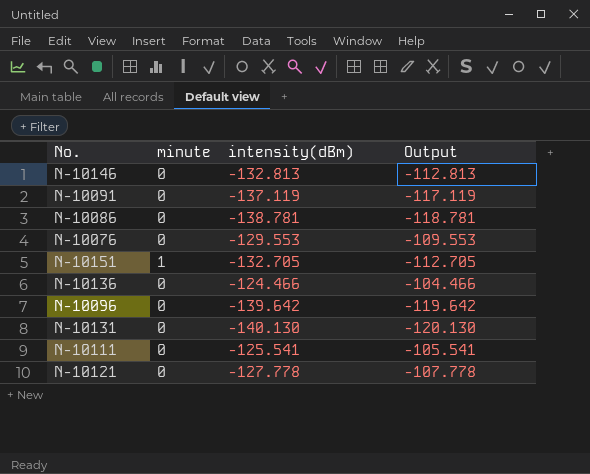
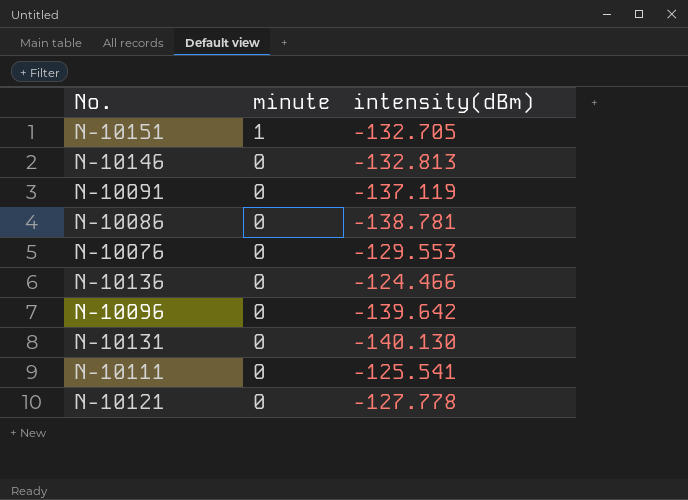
row order: none -> minute descending
column Output | formula: [intensity(dBm)] + 20 -> none

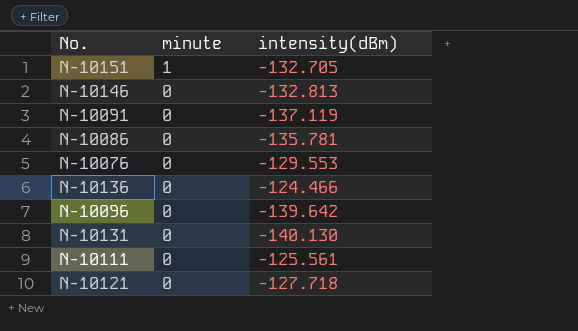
N-10086 | intensity(dBm): -138.781 -> -135.781
N-10111 | intensity(dBm): -125.541 -> -125.561
N-10121 | intensity(dBm): -127.778 -> -127.718

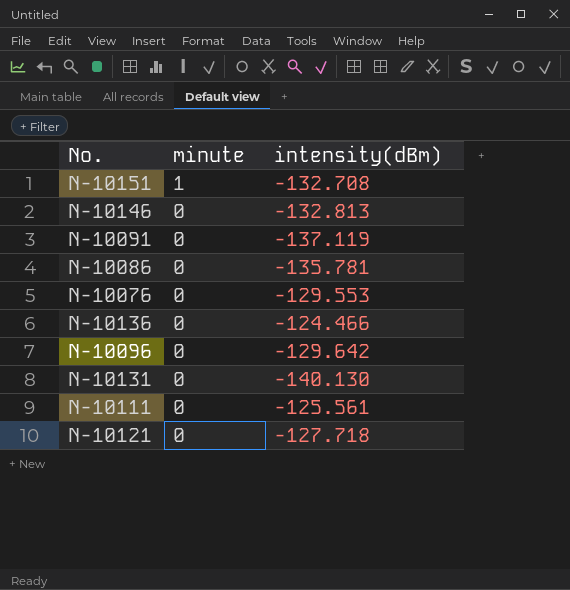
N-10151 | intensity(dBm): -132.705 -> -132.708
N-10096 | intensity(dBm): -139.642 -> -129.642

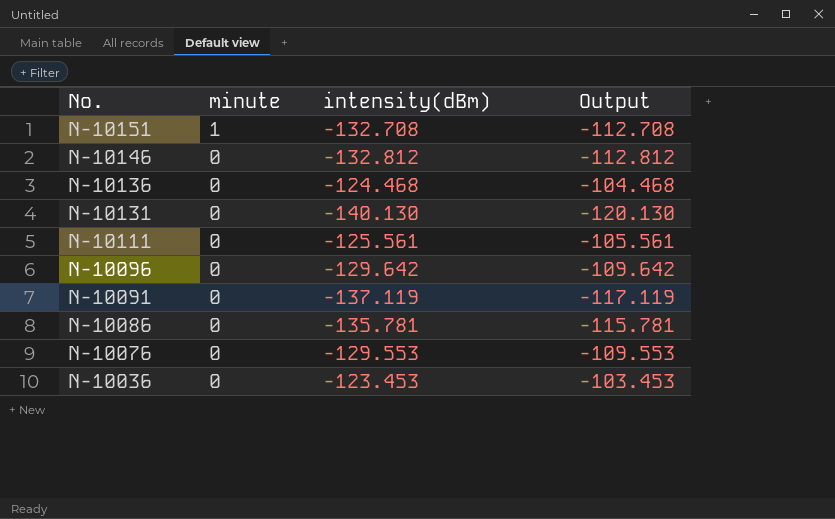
row order: minute descending -> No. descending
column Output | formula: none -> [intensity(dBm)] + 20
row N-10121: 0 | -127.718 -> none
N-10146 | intensity(dBm): -132.813 -> -132.812
N-10136 | intensity(dBm): -124.466 -> -124.468
row N-10036: none -> 0 | -123.453 | -103.453

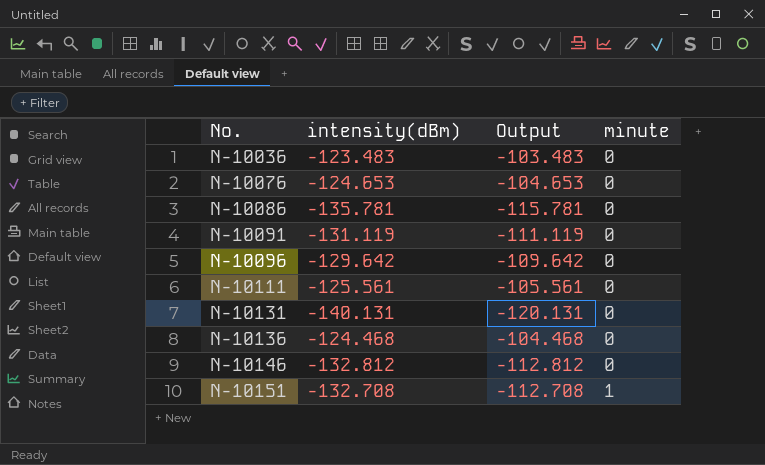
row order: No. descending -> No. ascending
column minute | position: 2 -> 4
N-10036 | intensity(dBm): -123.453 -> -123.483
N-10036 | Output: -103.453 -> -103.483
N-10076 | intensity(dBm): -129.553 -> -124.653
N-10076 | Output: -109.553 -> -104.653
N-10091 | intensity(dBm): -137.119 -> -131.119
N-10091 | Output: -117.119 -> -111.119
N-10131 | intensity(dBm): -140.130 -> -140.131
N-10131 | Output: -120.130 -> -120.131

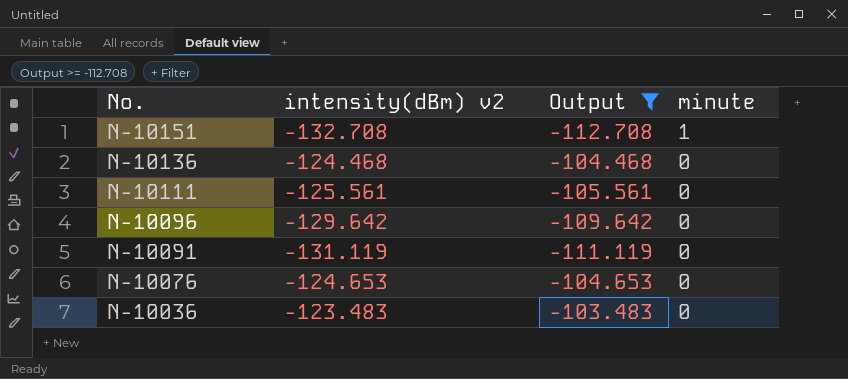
filter: none -> Output >= -112.708
row order: No. ascending -> No. descending
column name: intensity(dBm) -> intensity(dBm) v2

